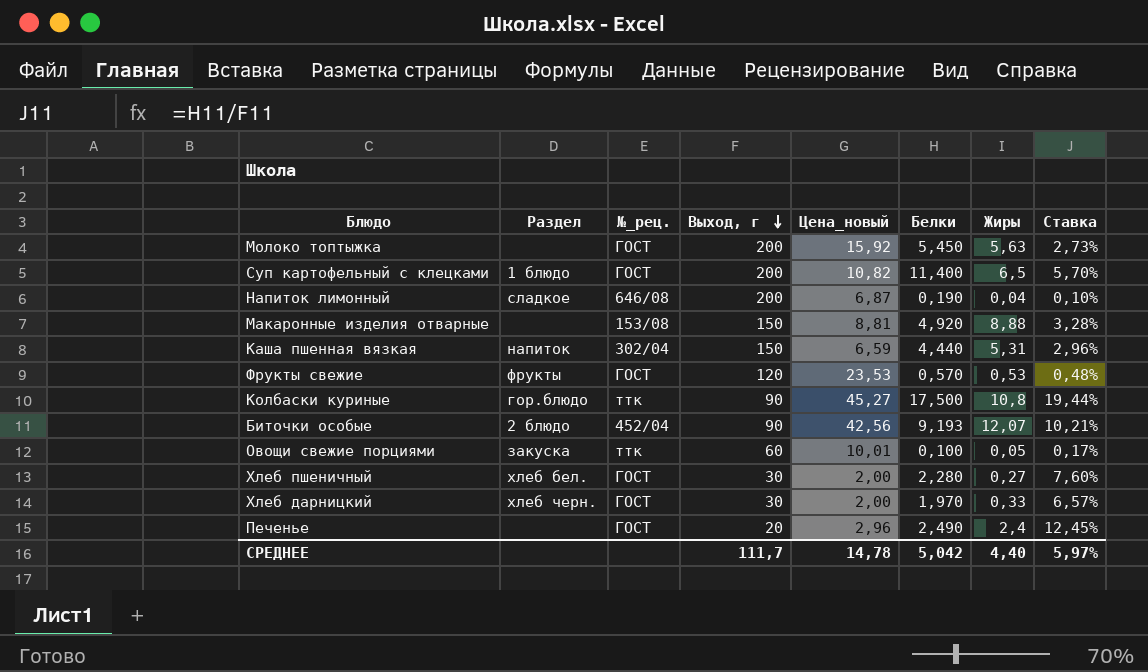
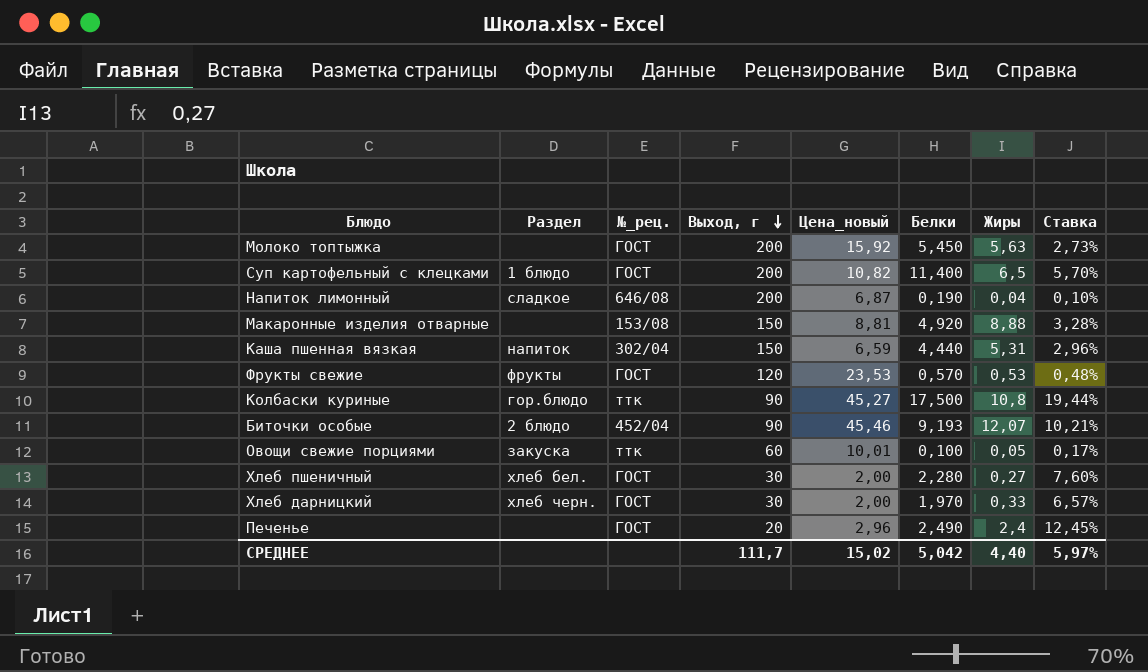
Биточки особые | Цена_новый: 42,56 -> 45,46
СРЕДНЕЕ | Цена_новый: 14,78 -> 15,02

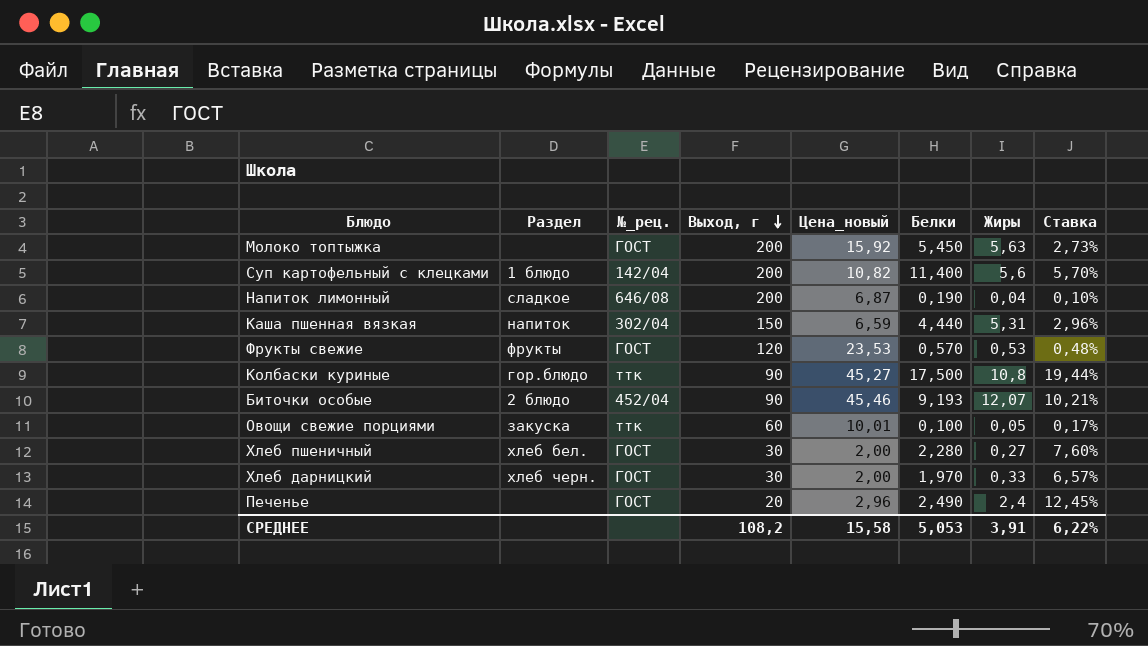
row Макаронные изделия отварные: none | 153/08 | 150 | 8,81 | 4,920 | 8,88 | 3,28% -> none
Суп картофельный с клецками | №_рец.: ГОСТ -> 142/04
Суп картофельный с клецками | Жиры: 6,5 -> 5,6
СРЕДНЕЕ | Выход, г: 111,7 -> 108,2
СРЕДНЕЕ | Цена_новый: 15,02 -> 15,58
СРЕДНЕЕ | Белки: 5,042 -> 5,053
СРЕДНЕЕ | Жиры: 4,40 -> 3,91
СРЕДНЕЕ | Ставка: 5,97% -> 6,22%

